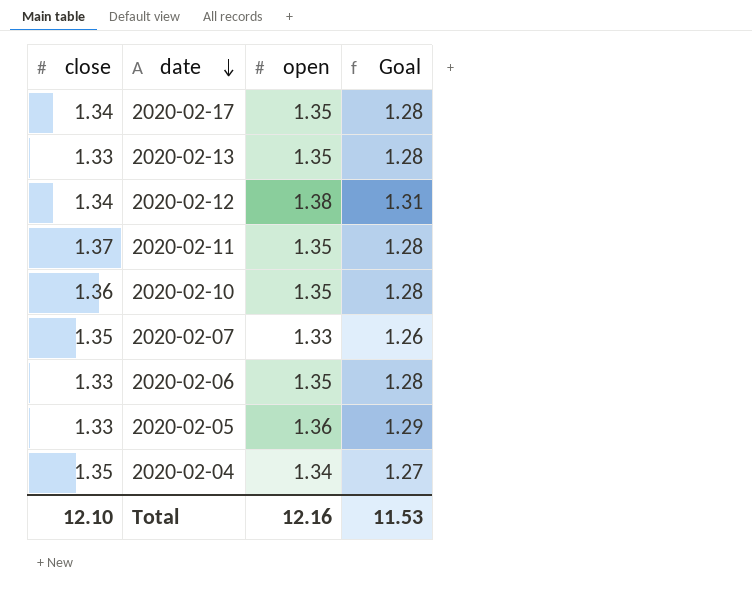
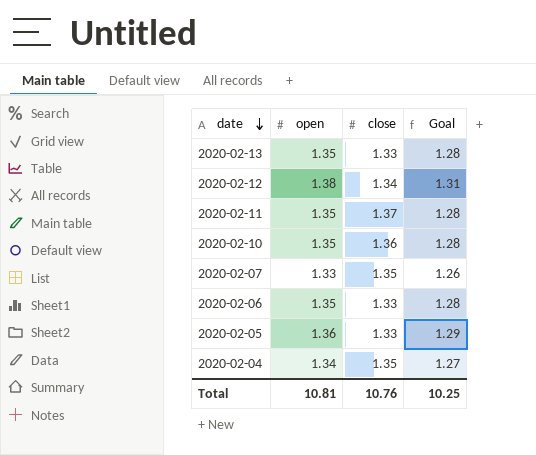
column close | position: 1 -> 3
row 2020-02-17: 1.34 | 1.35 | 1.28 -> none
Total | open: 12.16 -> 10.81
Total | close: 12.10 -> 10.76
Total | Goal: 11.53 -> 10.25

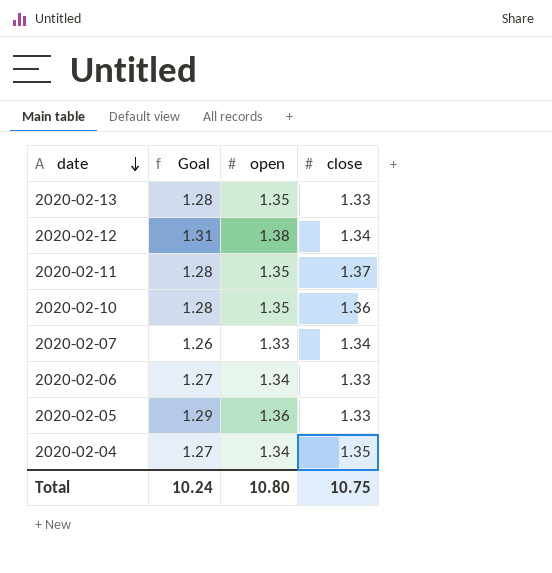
column Goal | position: 4 -> 2
2020-02-07 | close: 1.35 -> 1.34
2020-02-06 | Goal: 1.28 -> 1.27
2020-02-06 | open: 1.35 -> 1.34
Total | Goal: 10.25 -> 10.24
Total | open: 10.81 -> 10.80
Total | close: 10.76 -> 10.75

